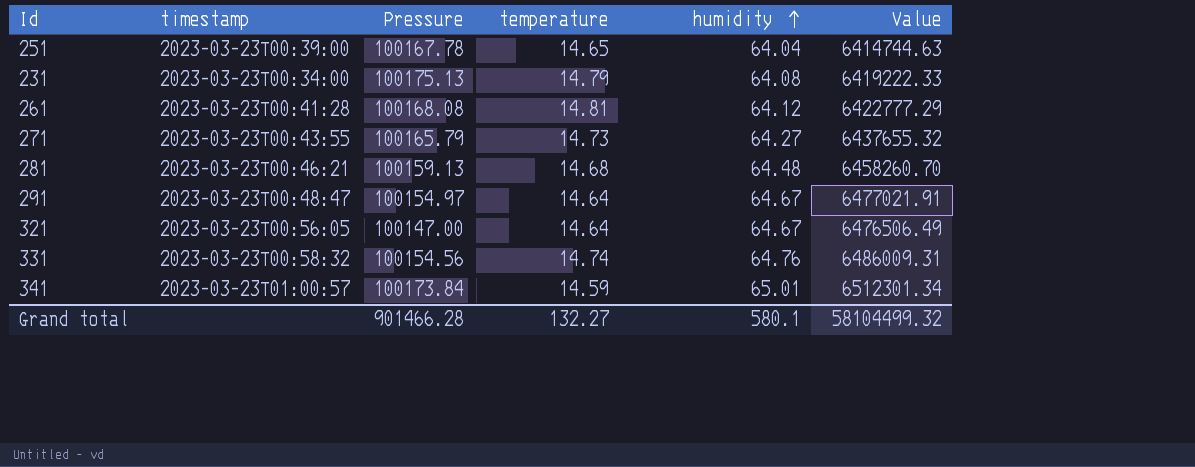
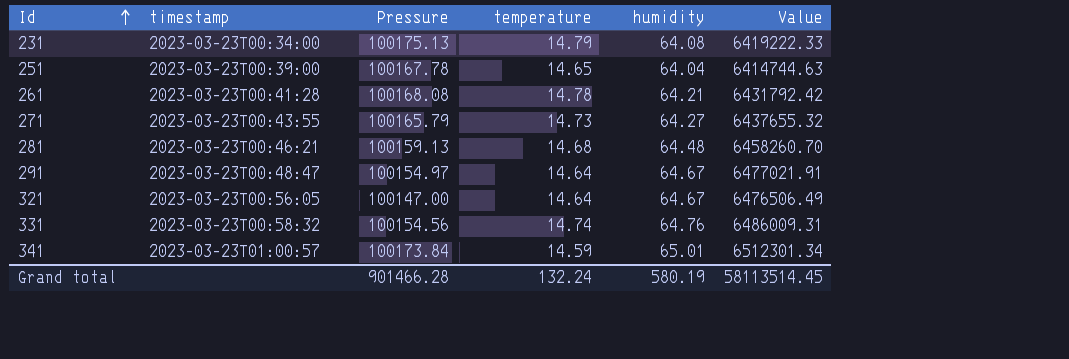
row order: humidity ascending -> Id ascending
261 | temperature: 14.81 -> 14.78
261 | humidity: 64.12 -> 64.21
261 | Value: 6422777.29 -> 6431792.42
Grand total | temperature: 132.27 -> 132.24
Grand total | humidity: 580.1 -> 580.19
Grand total | Value: 58104499.32 -> 58113514.45

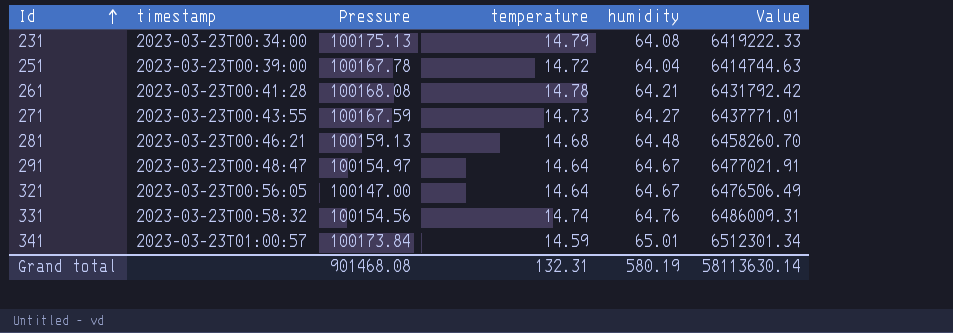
251 | temperature: 14.65 -> 14.72
271 | Pressure: 100165.79 -> 100167.59
271 | Value: 6437655.32 -> 6437771.01
Grand total | Pressure: 901466.28 -> 901468.08
Grand total | temperature: 132.24 -> 132.31
Grand total | Value: 58113514.45 -> 58113630.14

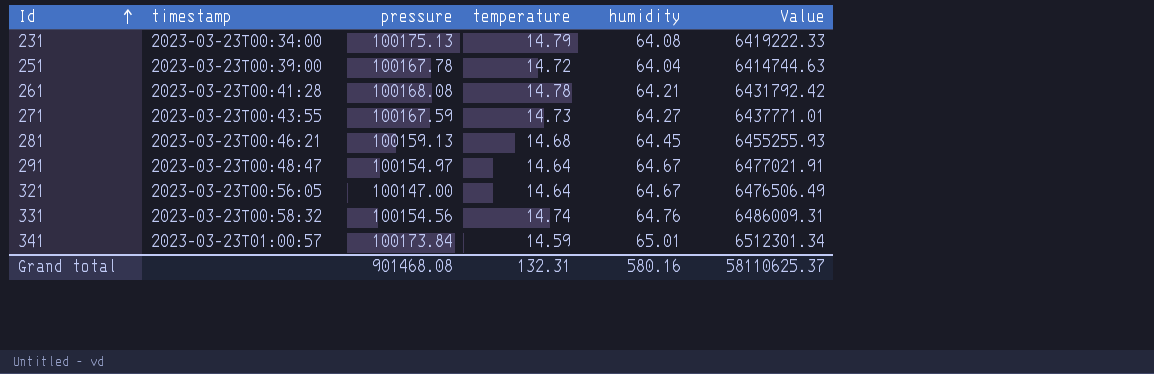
column name: Pressure -> pressure
281 | humidity: 64.48 -> 64.45
281 | Value: 6458260.70 -> 6455255.93
Grand total | humidity: 580.19 -> 580.16
Grand total | Value: 58113630.14 -> 58110625.37

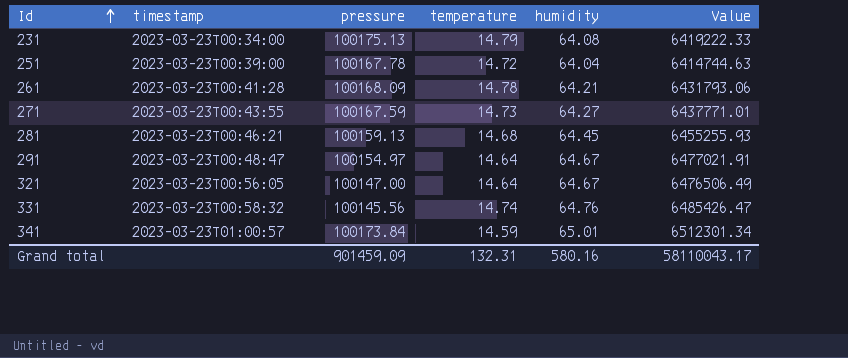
261 | pressure: 100168.08 -> 100168.09
261 | Value: 6431792.42 -> 6431793.06
331 | pressure: 100154.56 -> 100145.56
331 | Value: 6486009.31 -> 6485426.47
Grand total | pressure: 901468.08 -> 901459.09
Grand total | Value: 58110625.37 -> 58110043.17

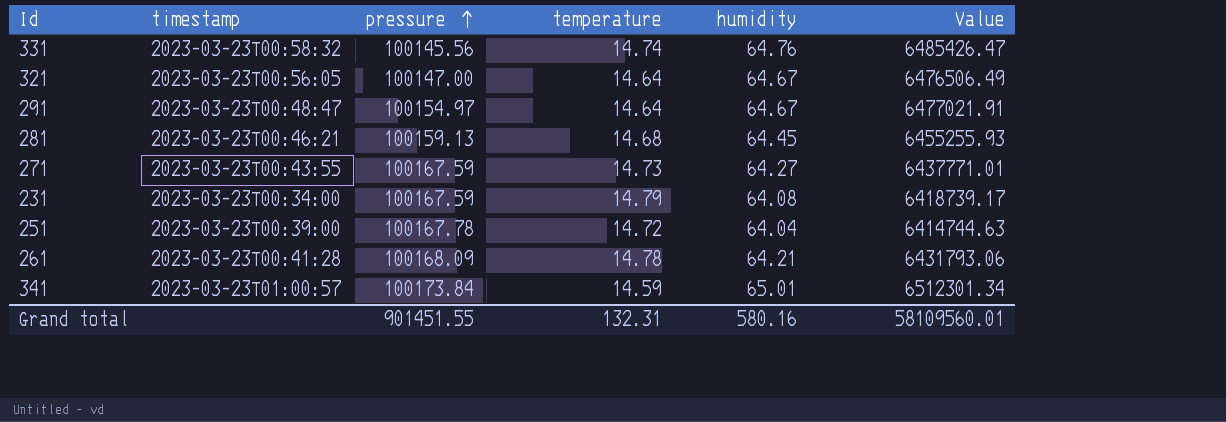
row order: Id ascending -> pressure ascending
231 | pressure: 100175.13 -> 100167.59
231 | Value: 6419222.33 -> 6418739.17
Grand total | pressure: 901459.09 -> 901451.55
Grand total | Value: 58110043.17 -> 58109560.01

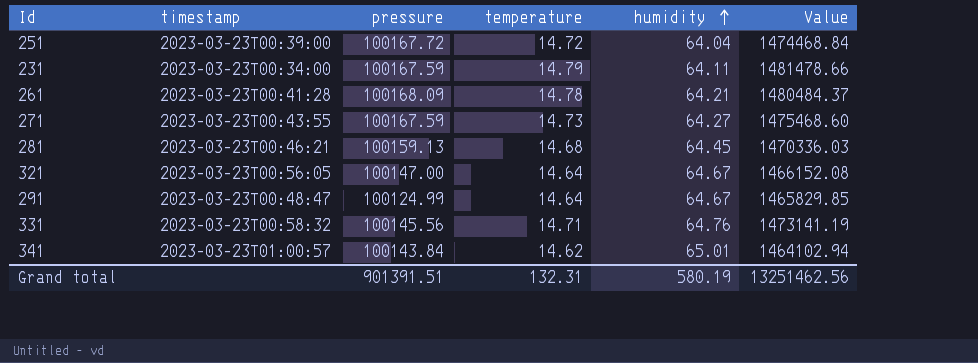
row order: pressure ascending -> humidity ascending
column Value | formula: [pressure] * [humidity] -> [pressure] * [temperature]
251 | pressure: 100167.78 -> 100167.72
231 | humidity: 64.08 -> 64.11
291 | pressure: 100154.97 -> 100124.99
331 | temperature: 14.74 -> 14.71
341 | pressure: 100173.84 -> 100143.84
341 | temperature: 14.59 -> 14.62
Grand total | pressure: 901451.55 -> 901391.51
Grand total | humidity: 580.16 -> 580.19
Grand total | Value: 58109560.01 -> 13251462.56

